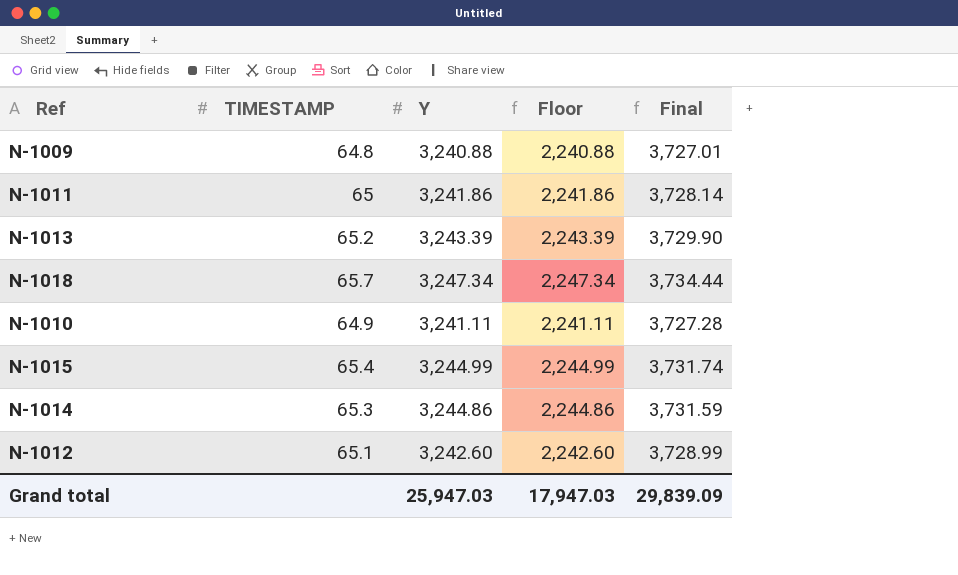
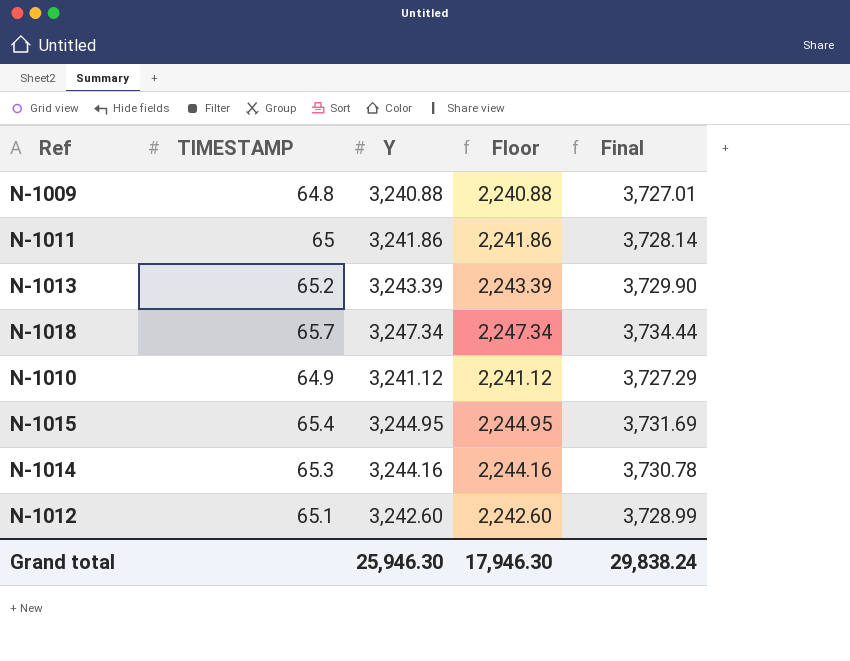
N-1010 | Y: 3,241.11 -> 3,241.12
N-1010 | Floor: 2,241.11 -> 2,241.12
N-1010 | Final: 3,727.28 -> 3,727.29
N-1015 | Y: 3,244.99 -> 3,244.95
N-1015 | Floor: 2,244.99 -> 2,244.95
N-1015 | Final: 3,731.74 -> 3,731.69
N-1014 | Y: 3,244.86 -> 3,244.16
N-1014 | Floor: 2,244.86 -> 2,244.16
N-1014 | Final: 3,731.59 -> 3,730.78
Grand total | Y: 25,947.03 -> 25,946.30
Grand total | Floor: 17,947.03 -> 17,946.30
Grand total | Final: 29,839.09 -> 29,838.24

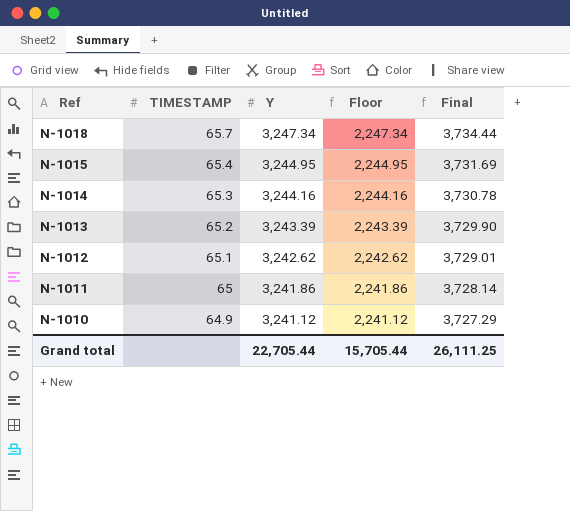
row order: none -> Ref descending
row N-1009: 64.8 | 3,240.88 | 2,240.88 | 3,727.01 -> none
N-1012 | Y: 3,242.60 -> 3,242.62
N-1012 | Floor: 2,242.60 -> 2,242.62
N-1012 | Final: 3,728.99 -> 3,729.01
Grand total | Y: 25,946.30 -> 22,705.44
Grand total | Floor: 17,946.30 -> 15,705.44
Grand total | Final: 29,838.24 -> 26,111.25

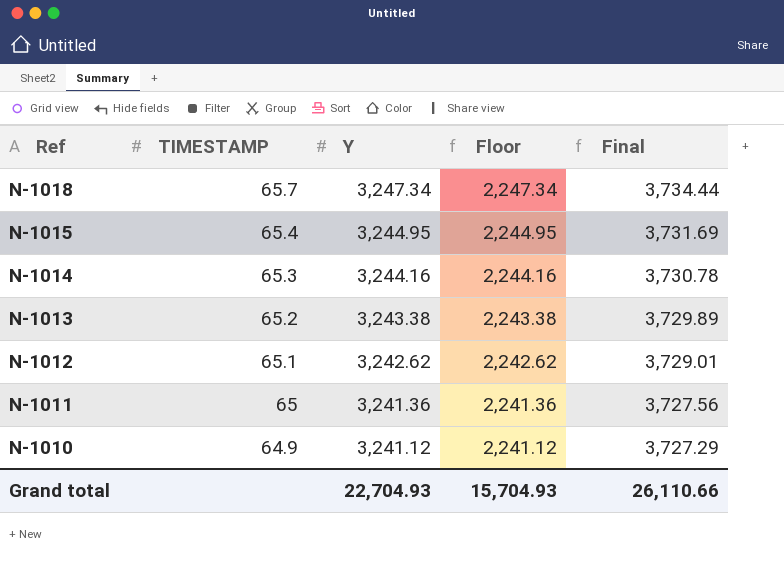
N-1013 | Y: 3,243.39 -> 3,243.38
N-1013 | Floor: 2,243.39 -> 2,243.38
N-1013 | Final: 3,729.90 -> 3,729.89
N-1011 | Y: 3,241.86 -> 3,241.36
N-1011 | Floor: 2,241.86 -> 2,241.36
N-1011 | Final: 3,728.14 -> 3,727.56
Grand total | Y: 22,705.44 -> 22,704.93
Grand total | Floor: 15,705.44 -> 15,704.93
Grand total | Final: 26,111.25 -> 26,110.66

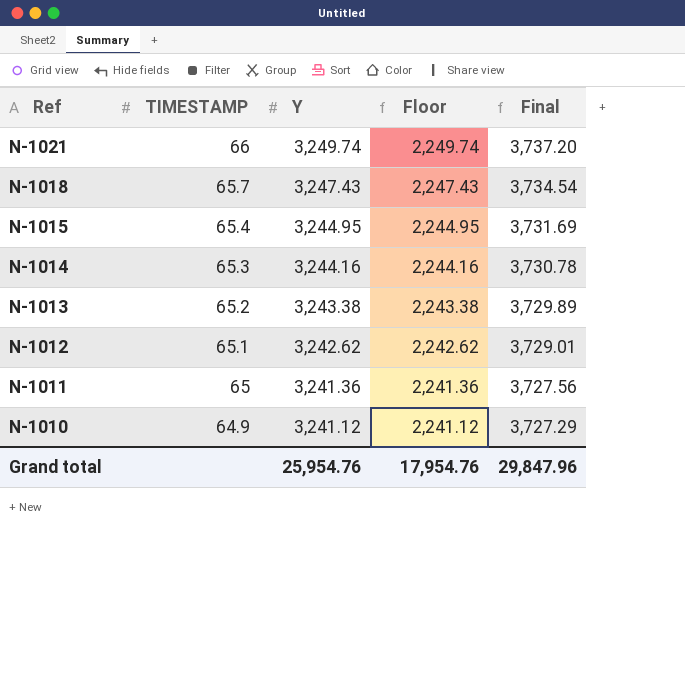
row N-1021: none -> 66 | 3,249.74 | 2,249.74 | 3,737.20
N-1018 | Y: 3,247.34 -> 3,247.43
N-1018 | Floor: 2,247.34 -> 2,247.43
N-1018 | Final: 3,734.44 -> 3,734.54
Grand total | Y: 22,704.93 -> 25,954.76
Grand total | Floor: 15,704.93 -> 17,954.76
Grand total | Final: 26,110.66 -> 29,847.96

